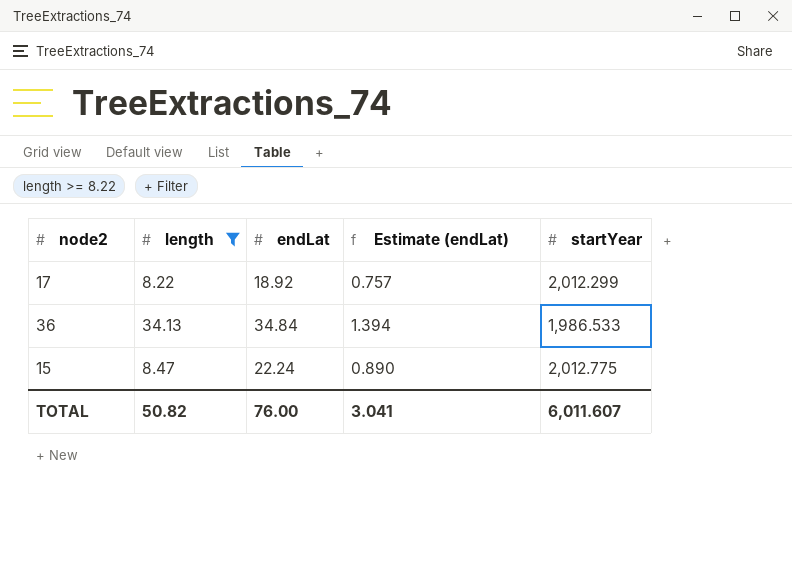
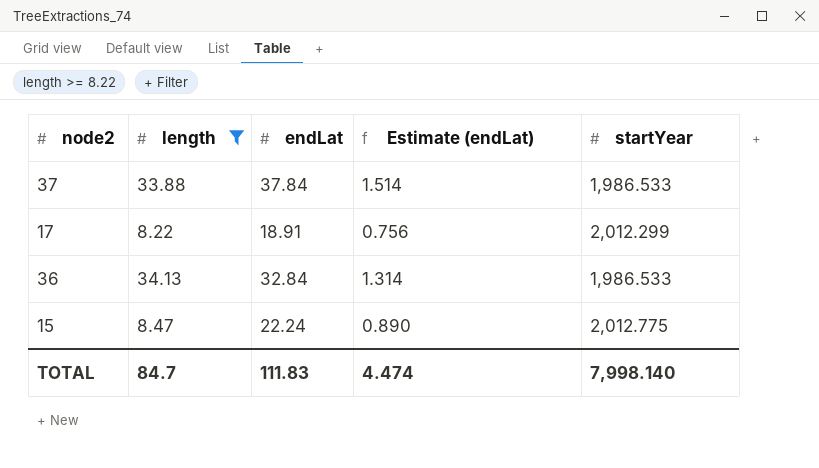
row 37: none -> 33.88 | 37.84 | 1.514 | 1,986.533
17 | endLat: 18.92 -> 18.91
17 | Estimate (endLat): 0.757 -> 0.756
36 | endLat: 34.84 -> 32.84
36 | Estimate (endLat): 1.394 -> 1.314
TOTAL | length: 50.82 -> 84.7
TOTAL | endLat: 76.00 -> 111.83
TOTAL | Estimate (endLat): 3.041 -> 4.474
TOTAL | startYear: 6,011.607 -> 7,998.140

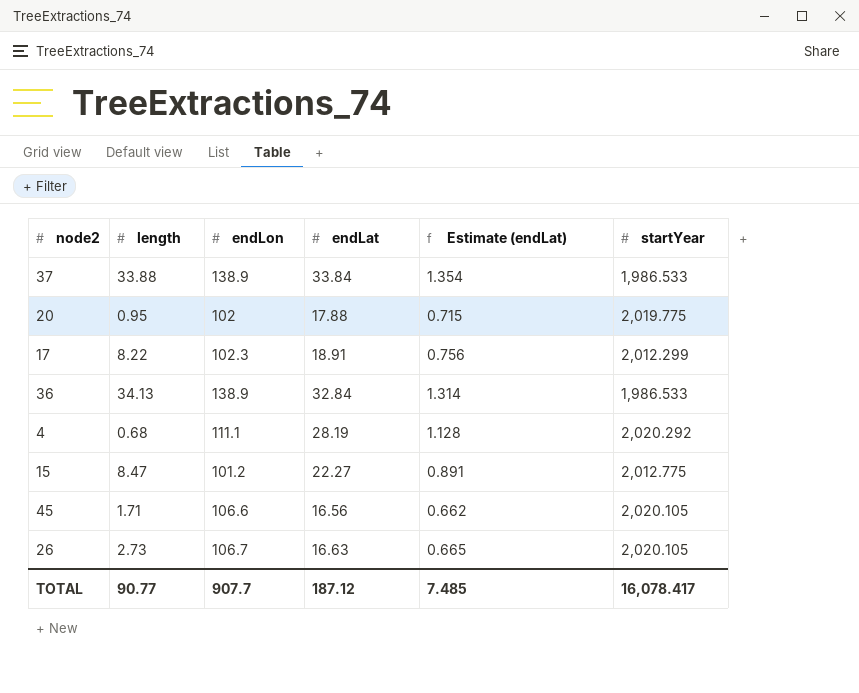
filter: length >= 8.22 -> none
column endLon | position: none -> 3
37 | endLat: 37.84 -> 33.84
37 | Estimate (endLat): 1.514 -> 1.354
15 | endLat: 22.24 -> 22.27
15 | Estimate (endLat): 0.890 -> 0.891
TOTAL | length: 84.7 -> 90.77
TOTAL | endLat: 111.83 -> 187.12
TOTAL | Estimate (endLat): 4.474 -> 7.485
TOTAL | startYear: 7,998.140 -> 16,078.417

